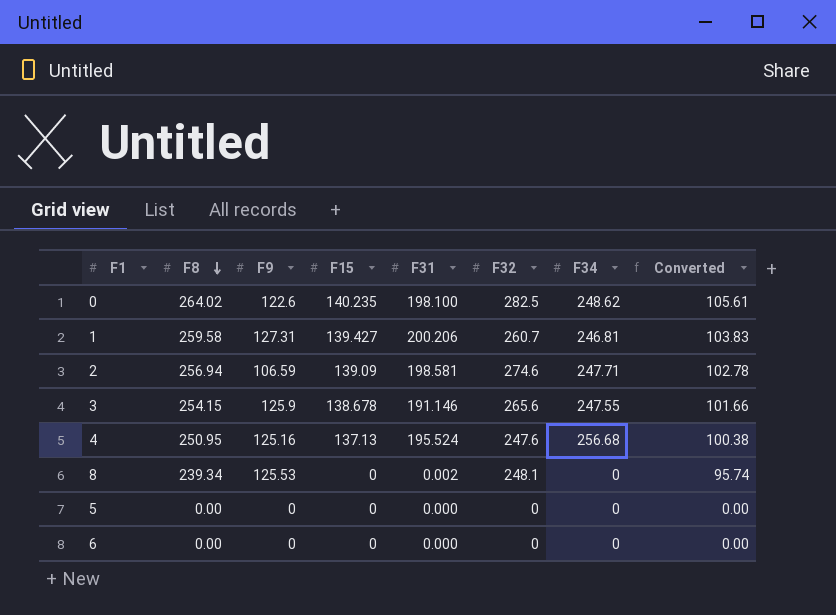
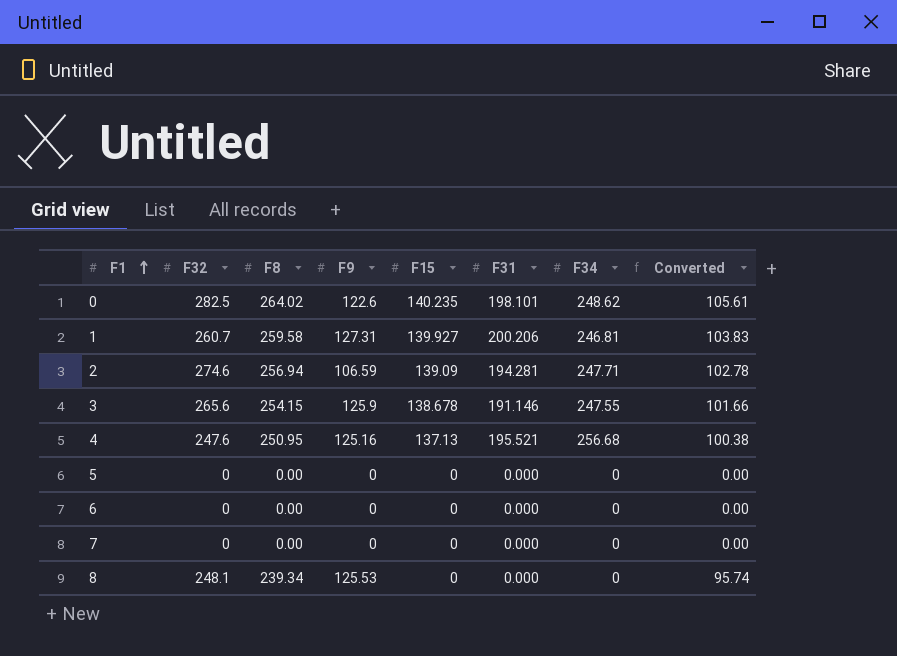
row order: F8 descending -> F1 ascending
column F32 | position: 6 -> 2
0 | F31: 198.100 -> 198.101
1 | F15: 139.427 -> 139.927
2 | F31: 198.581 -> 194.281
4 | F31: 195.524 -> 195.521
row 7: none -> 0 | 0.00 | 0 | 0 | 0.000 | 0 | 0.00
8 | F31: 0.002 -> 0.000

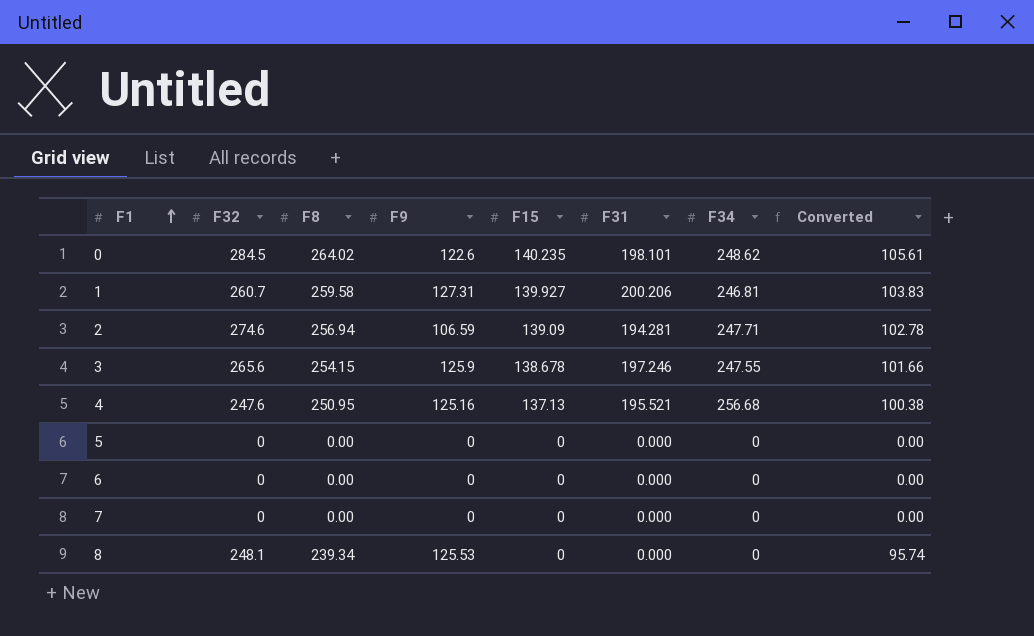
0 | F32: 282.5 -> 284.5
3 | F31: 191.146 -> 197.246

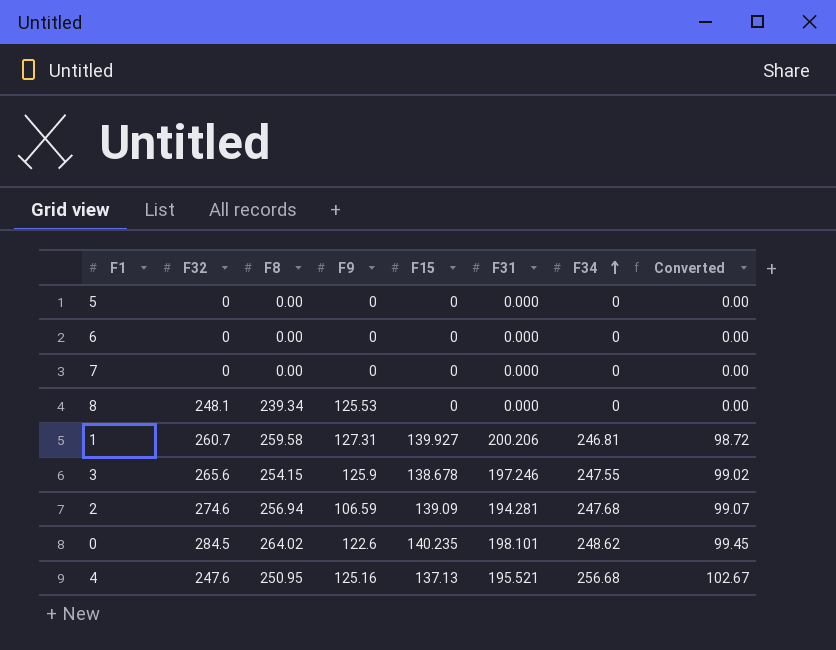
row order: F1 ascending -> F34 ascending
column Converted | formula: [F8] * 0.4 -> [F34] * 0.4
2 | F34: 247.71 -> 247.68

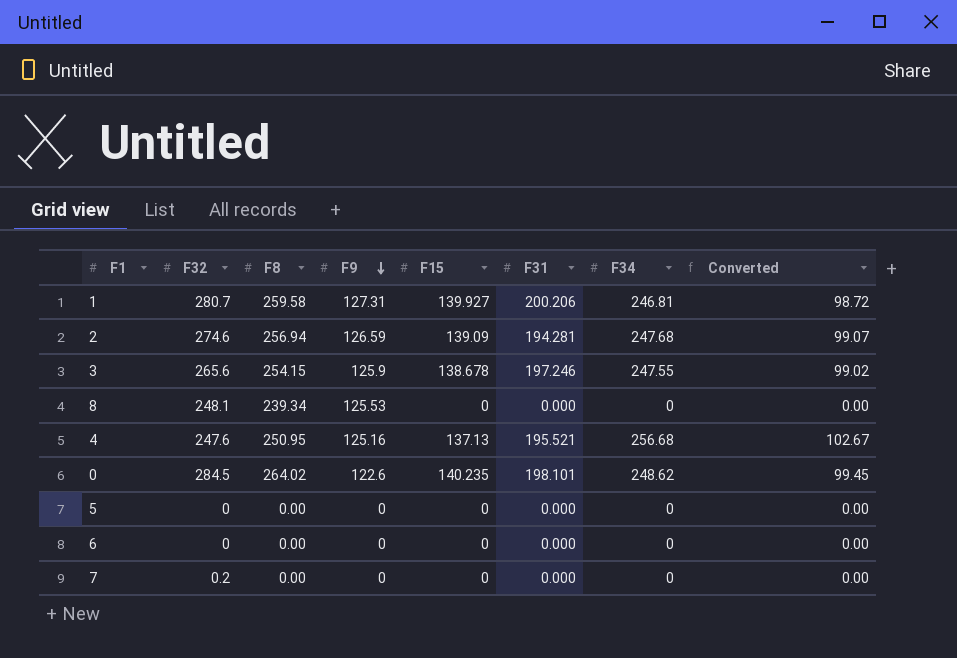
row order: F34 ascending -> F9 descending
1 | F32: 260.7 -> 280.7
2 | F9: 106.59 -> 126.59
7 | F32: 0 -> 0.2

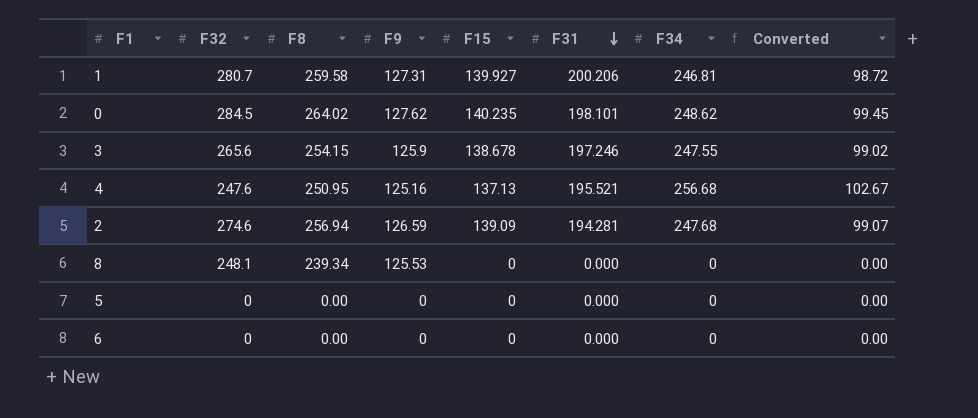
row order: F9 descending -> F31 descending
row 7: 0.2 | 0.00 | 0 | 0 | 0.000 | 0 | 0.00 -> none
0 | F9: 122.6 -> 127.62

